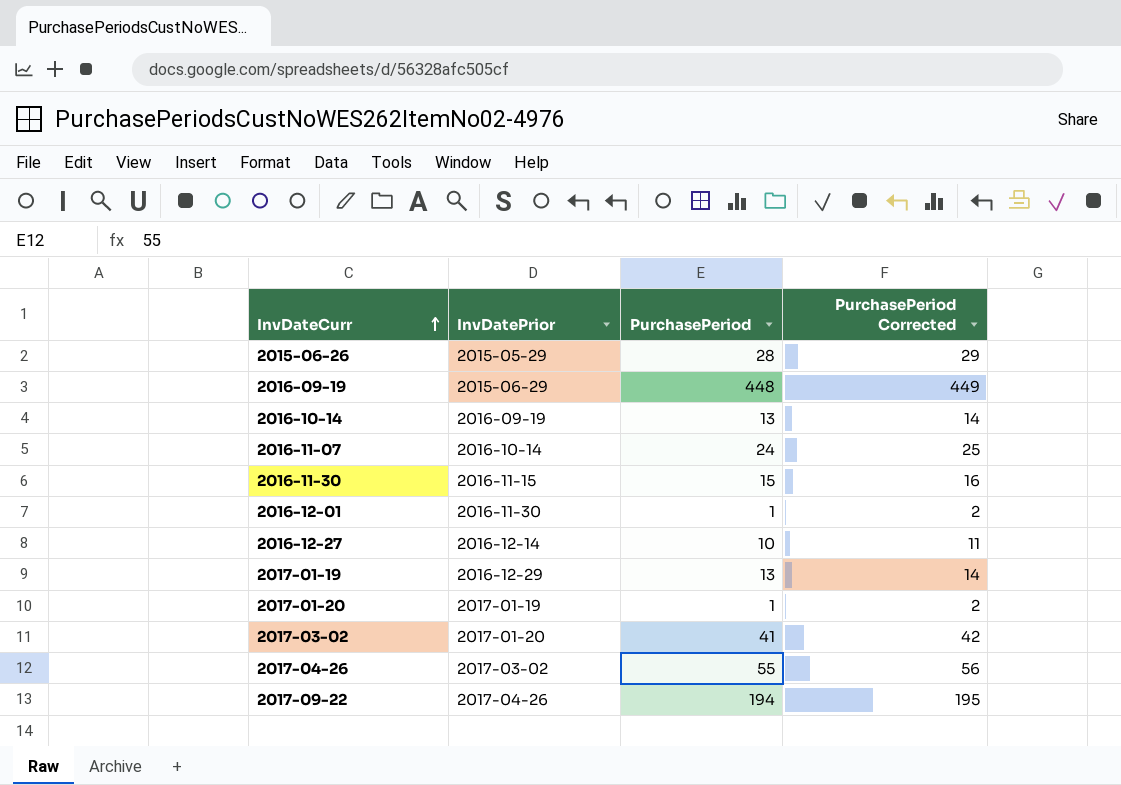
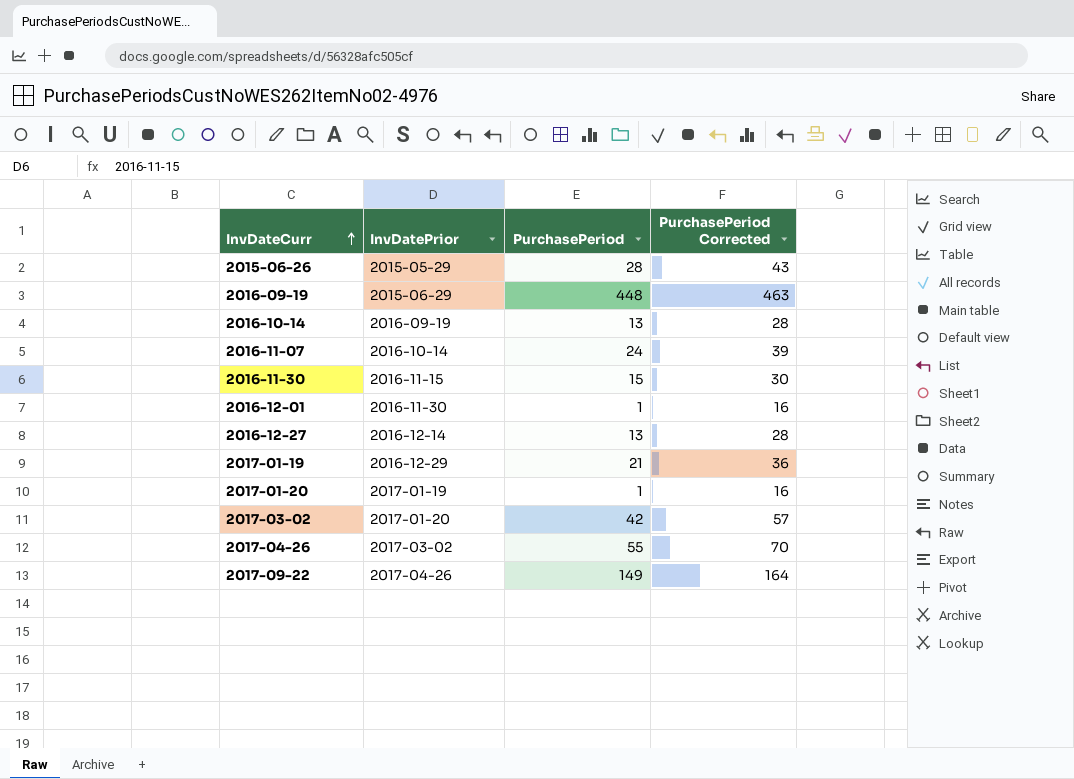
column PurchasePeriod Corrected | formula: [PurchasePeriod] + 1 -> [PurchasePeriod] + 15
2016-12-27 | PurchasePeriod: 10 -> 13
2017-01-19 | PurchasePeriod: 13 -> 21
2017-03-02 | PurchasePeriod: 41 -> 42
2017-09-22 | PurchasePeriod: 194 -> 149

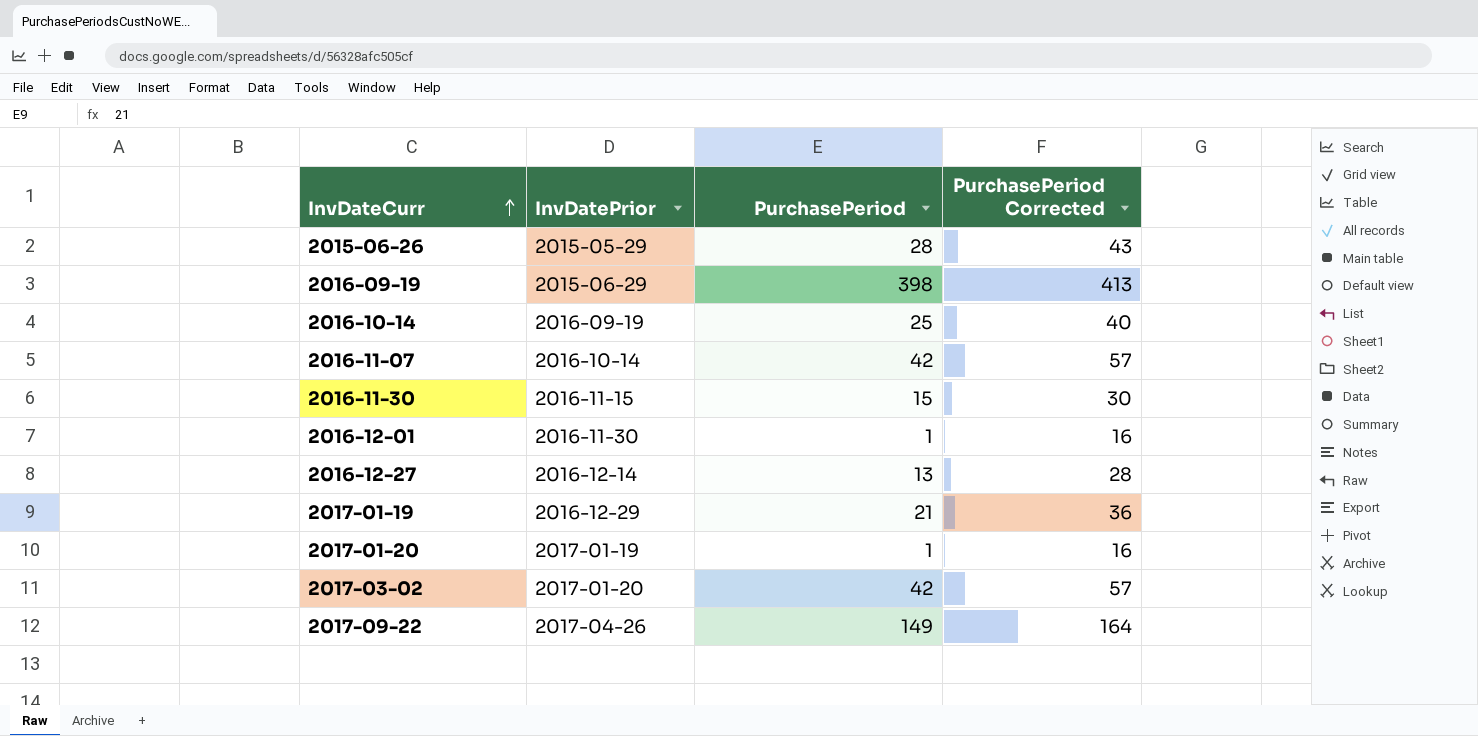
row 2017-04-26: 2017-03-02 | 55 | 70 -> none
2016-09-19 | PurchasePeriod: 448 -> 398
2016-09-19 | PurchasePeriod Corrected: 463 -> 413
2016-10-14 | PurchasePeriod: 13 -> 25
2016-10-14 | PurchasePeriod Corrected: 28 -> 40
2016-11-07 | PurchasePeriod: 24 -> 42
2016-11-07 | PurchasePeriod Corrected: 39 -> 57

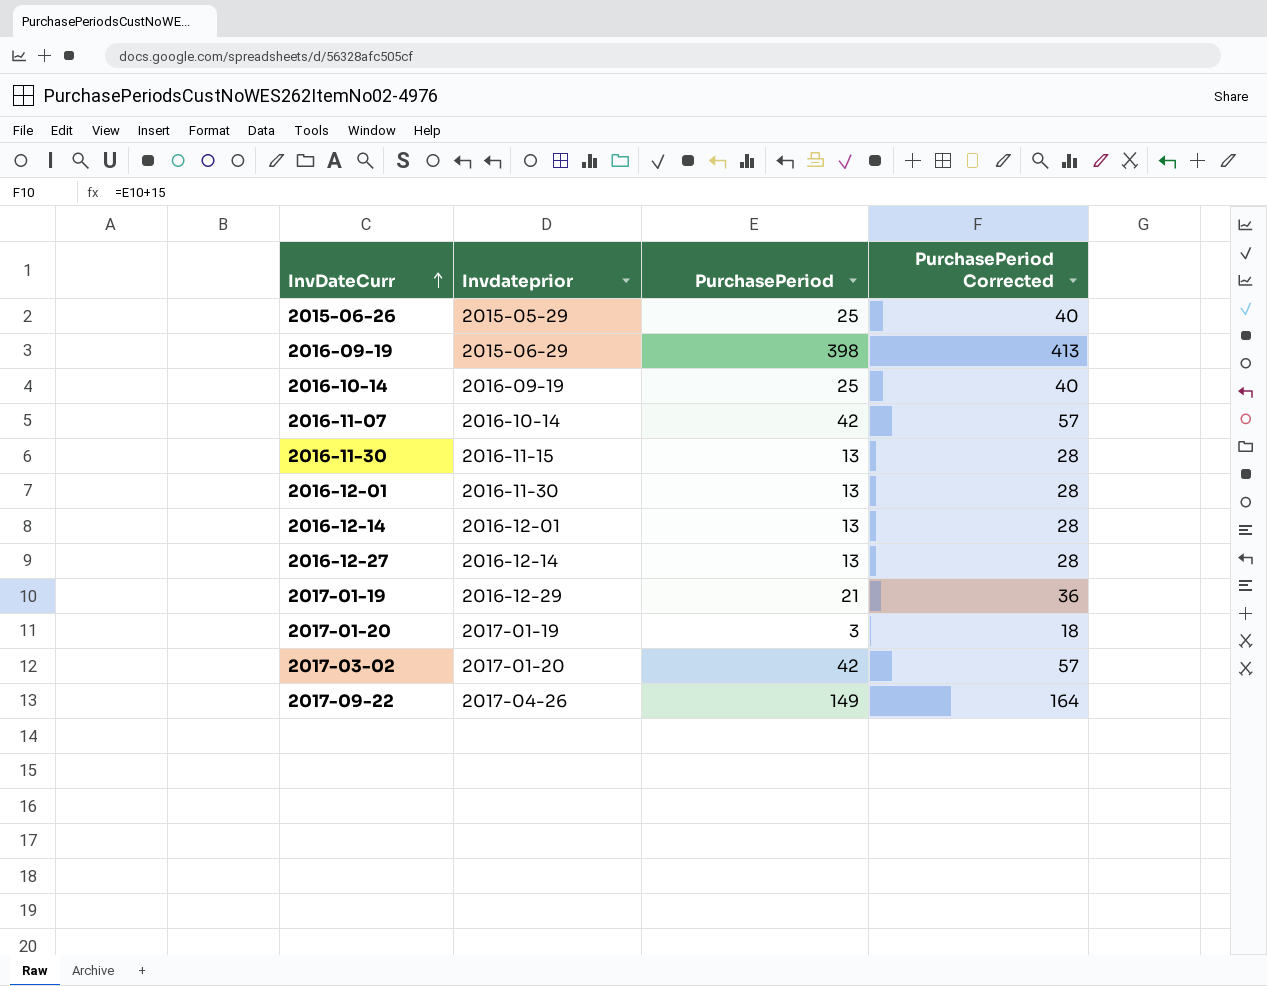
column name: InvDatePrior -> Invdateprior
2015-06-26 | PurchasePeriod: 28 -> 25
2015-06-26 | PurchasePeriod Corrected: 43 -> 40
2016-11-30 | PurchasePeriod: 15 -> 13
2016-11-30 | PurchasePeriod Corrected: 30 -> 28
2016-12-01 | PurchasePeriod: 1 -> 13
2016-12-01 | PurchasePeriod Corrected: 16 -> 28
row 2016-12-14: none -> 2016-12-01 | 13 | 28
2017-01-20 | PurchasePeriod: 1 -> 3
2017-01-20 | PurchasePeriod Corrected: 16 -> 18

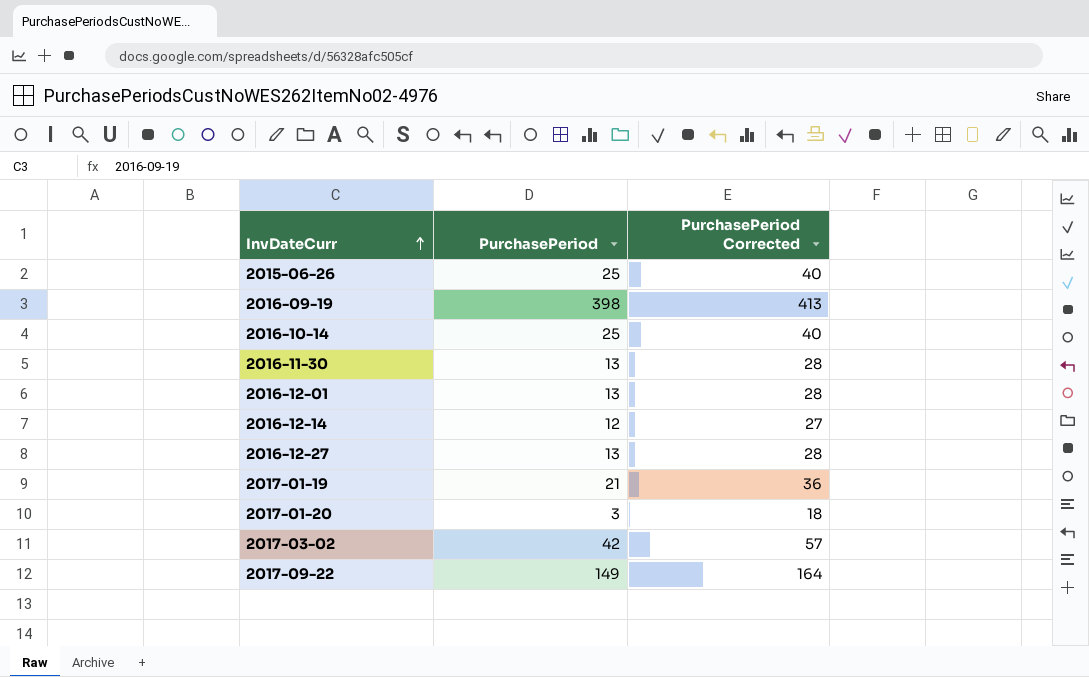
column Invdateprior | position: 2 -> none
row 2016-11-07: 2016-10-14 | 42 | 57 -> none
2016-12-14 | PurchasePeriod: 13 -> 12
2016-12-14 | PurchasePeriod Corrected: 28 -> 27

